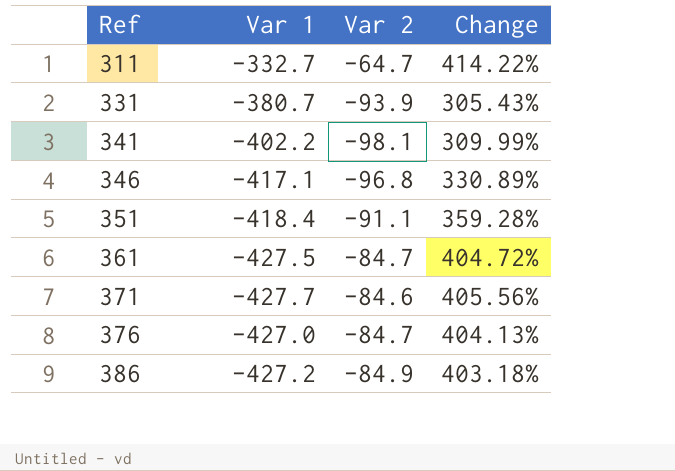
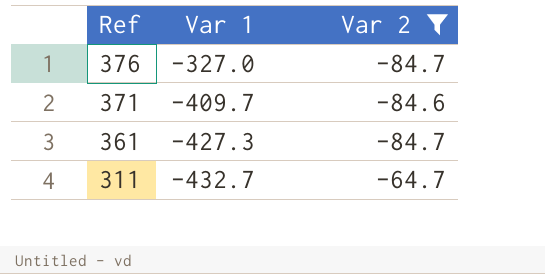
filter: none -> Var 2 >= -84.7
row order: Ref ascending -> Ref descending
column Change | formula: ([Var 1] - [Var 2]) / [Var 2] -> none
376 | Var 1: -427.0 -> -327.0
371 | Var 1: -427.7 -> -409.7
361 | Var 1: -427.5 -> -427.3
311 | Var 1: -332.7 -> -432.7

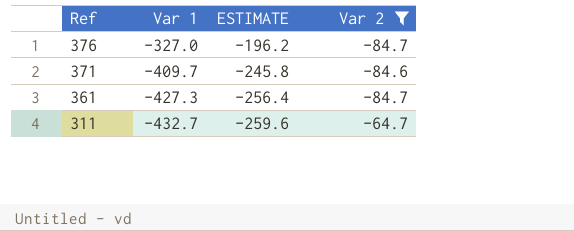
column ESTIMATE | formula: none -> [Var 1] * 0.6

